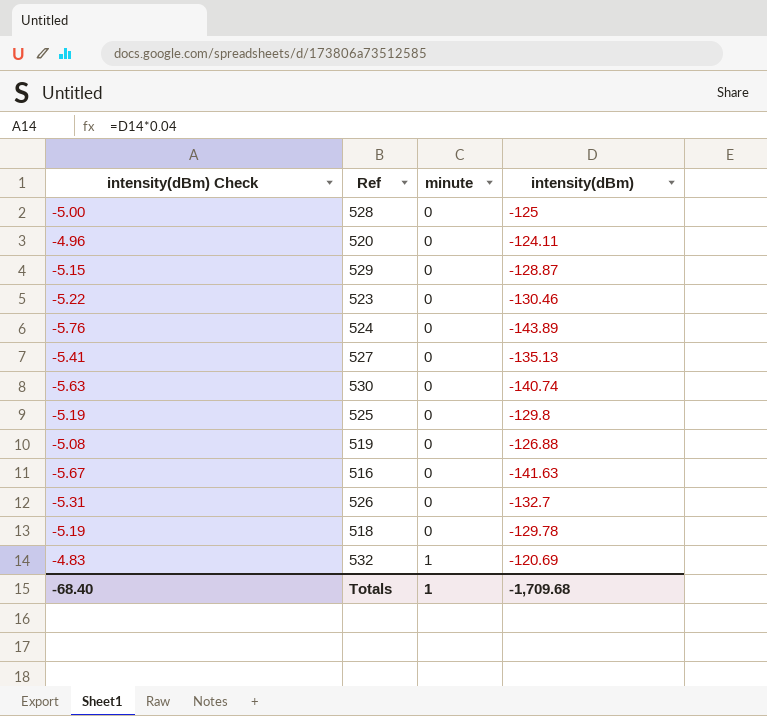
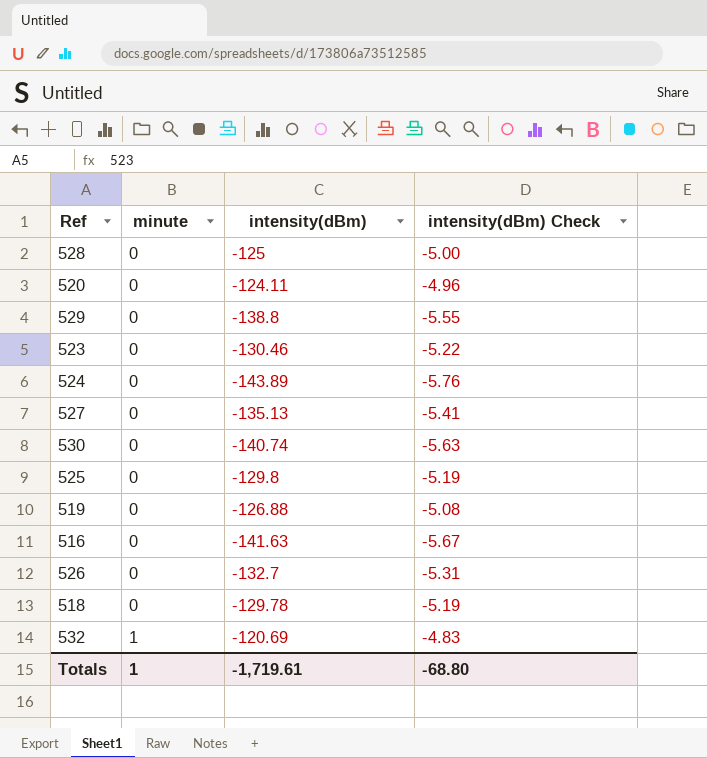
column intensity(dBm) Check | position: 1 -> 4
529 | intensity(dBm): -128.87 -> -138.8
529 | intensity(dBm) Check: -5.15 -> -5.55
Totals | intensity(dBm): -1,709.68 -> -1,719.61
Totals | intensity(dBm) Check: -68.40 -> -68.80

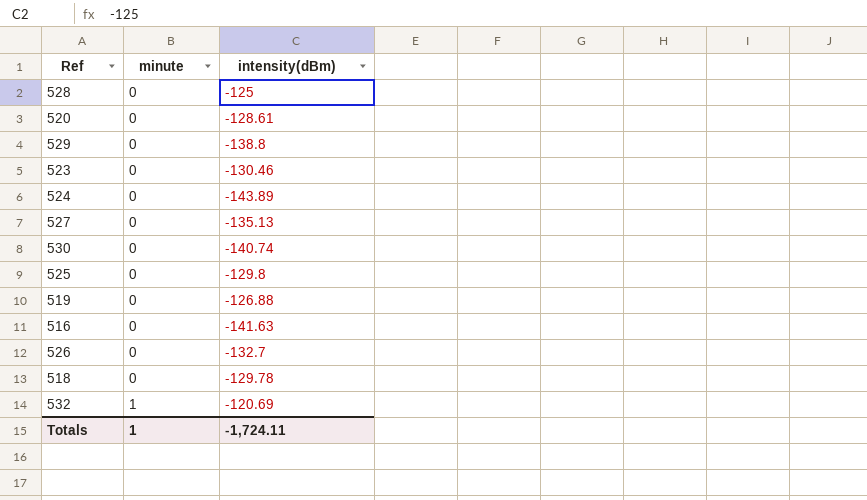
column intensity(dBm) Check | formula: [intensity(dBm)] * 0.04 -> none
520 | intensity(dBm): -124.11 -> -128.61
Totals | intensity(dBm): -1,719.61 -> -1,724.11

